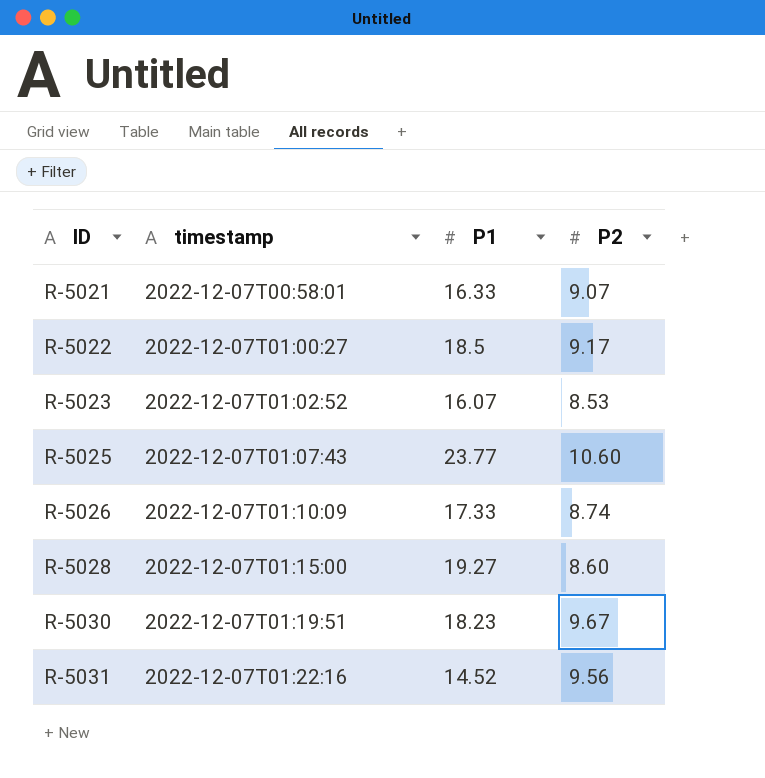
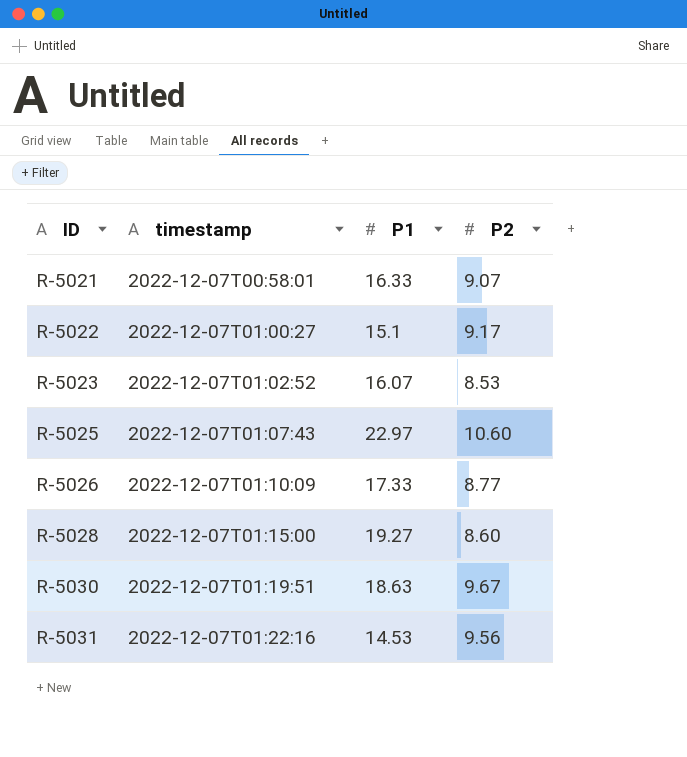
R-5022 | P1: 18.5 -> 15.1
R-5025 | P1: 23.77 -> 22.97
R-5026 | P2: 8.74 -> 8.77
R-5030 | P1: 18.23 -> 18.63
R-5031 | P1: 14.52 -> 14.53

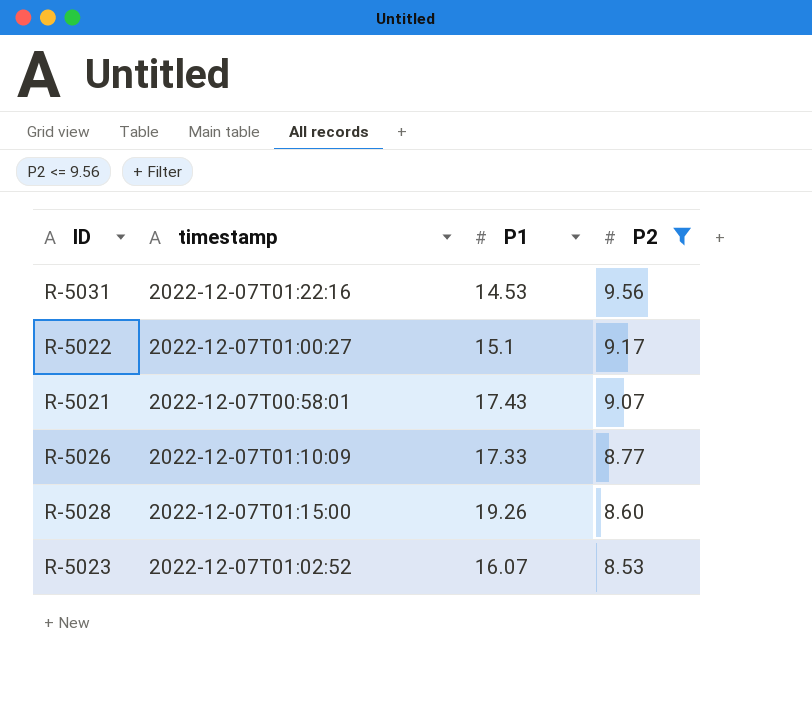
filter: none -> P2 <= 9.56
row order: ID ascending -> P2 descending
R-5021 | P1: 16.33 -> 17.43
R-5028 | P1: 19.27 -> 19.26

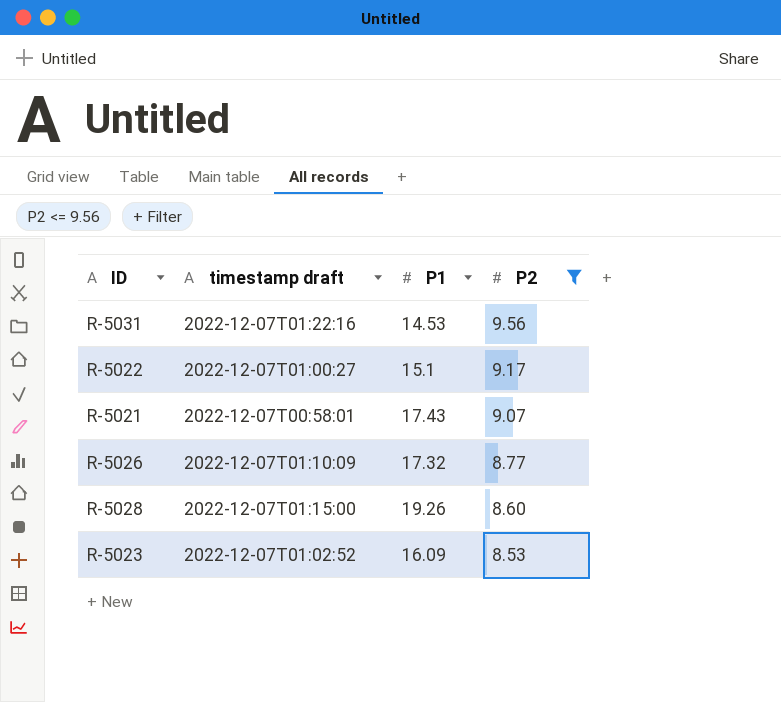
column name: timestamp -> timestamp draft
R-5026 | P1: 17.33 -> 17.32
R-5023 | P1: 16.07 -> 16.09

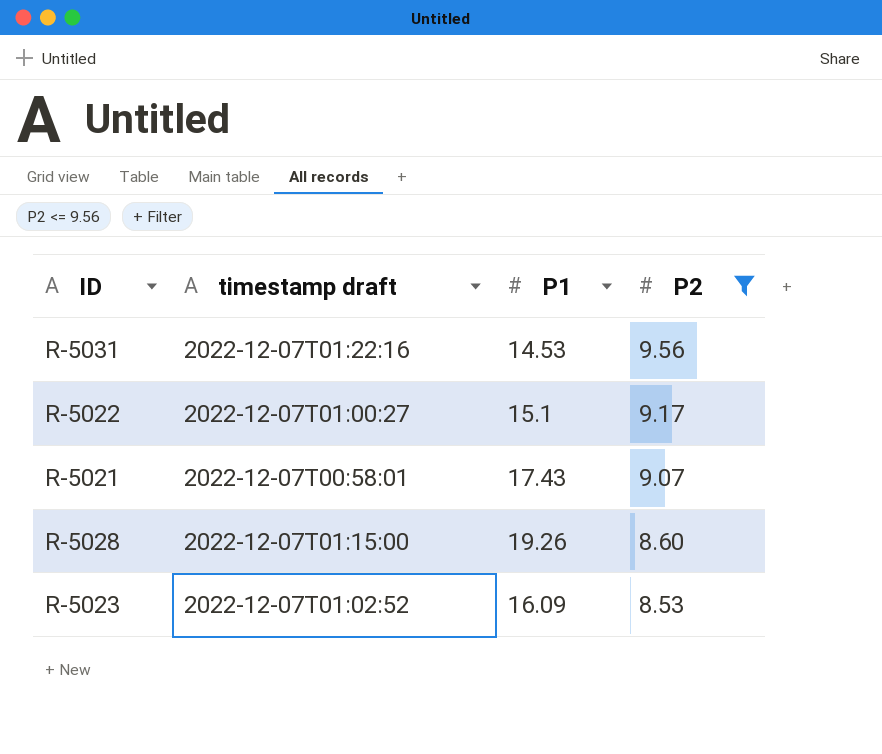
row R-5026: 2022-12-07T01:10:09 | 17.32 | 8.77 -> none

